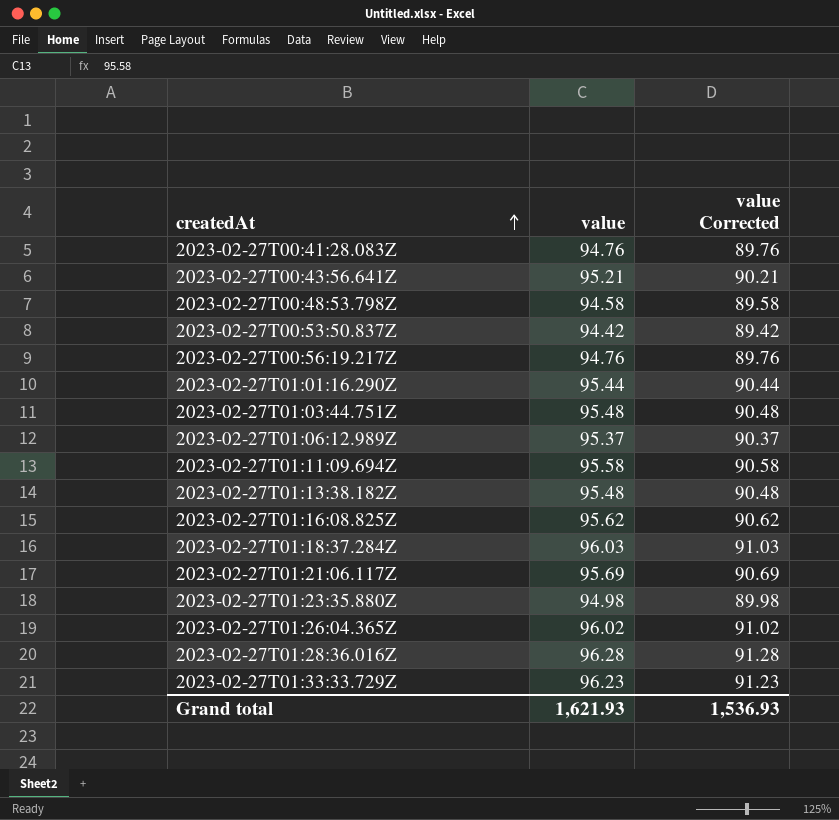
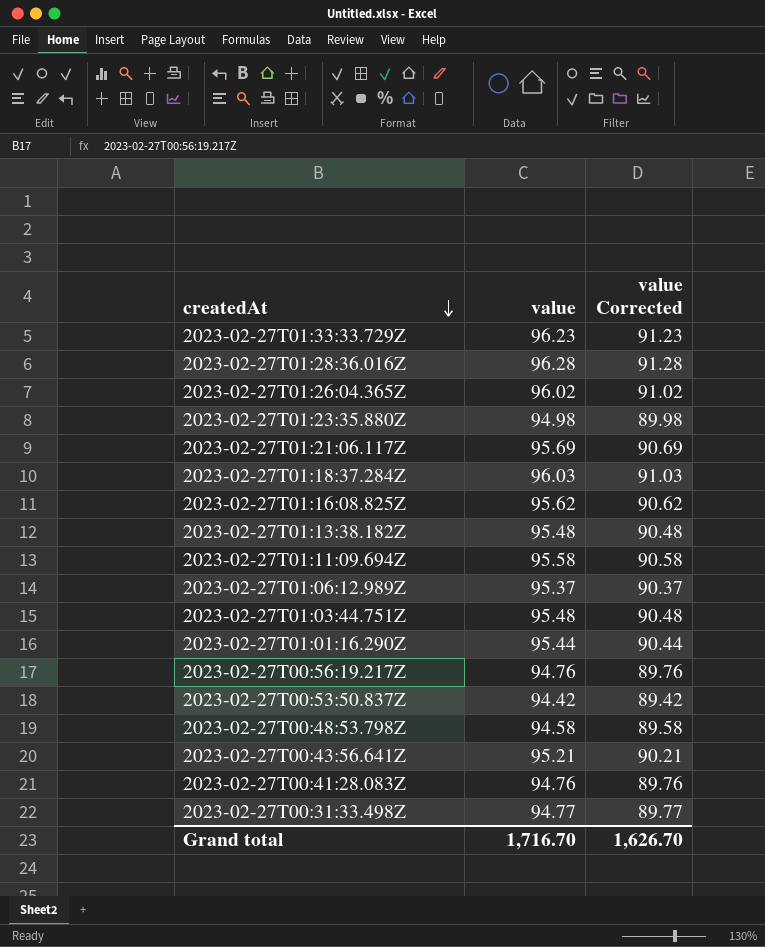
row order: createdAt ascending -> createdAt descending
row 2023-02-27T00:31:33.498Z: none -> 94.77 | 89.77
Grand total | value: 1,621.93 -> 1,716.70
Grand total | value Corrected: 1,536.93 -> 1,626.70

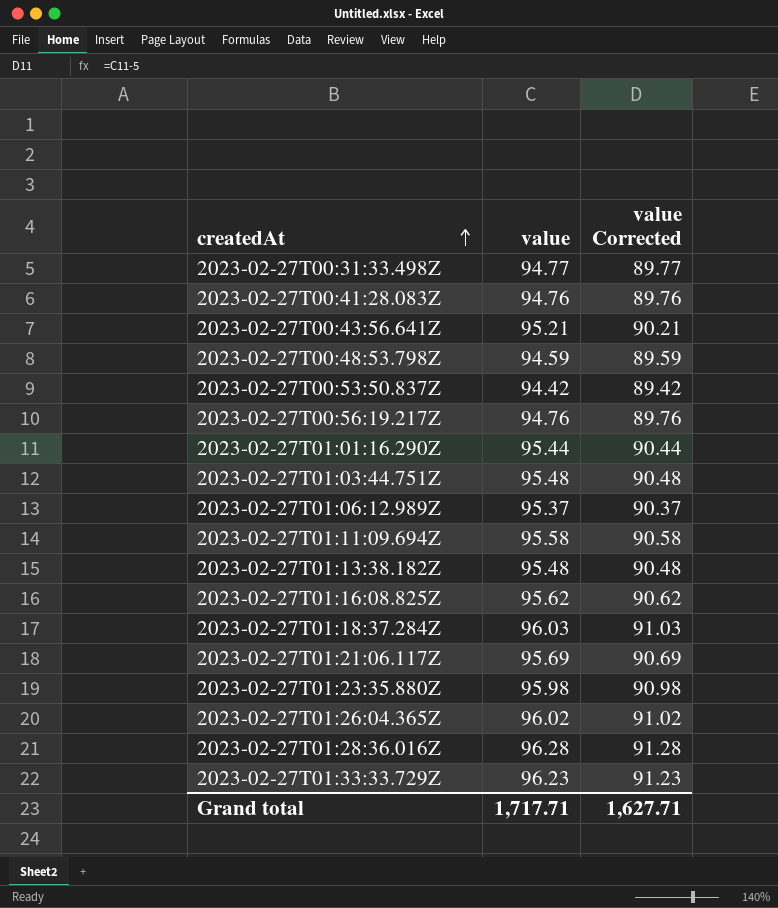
row order: createdAt descending -> createdAt ascending
2023-02-27T00:48:53.798Z | value: 94.58 -> 94.59
2023-02-27T00:48:53.798Z | value Corrected: 89.58 -> 89.59
2023-02-27T01:23:35.880Z | value: 94.98 -> 95.98
2023-02-27T01:23:35.880Z | value Corrected: 89.98 -> 90.98
Grand total | value: 1,716.70 -> 1,717.71
Grand total | value Corrected: 1,626.70 -> 1,627.71

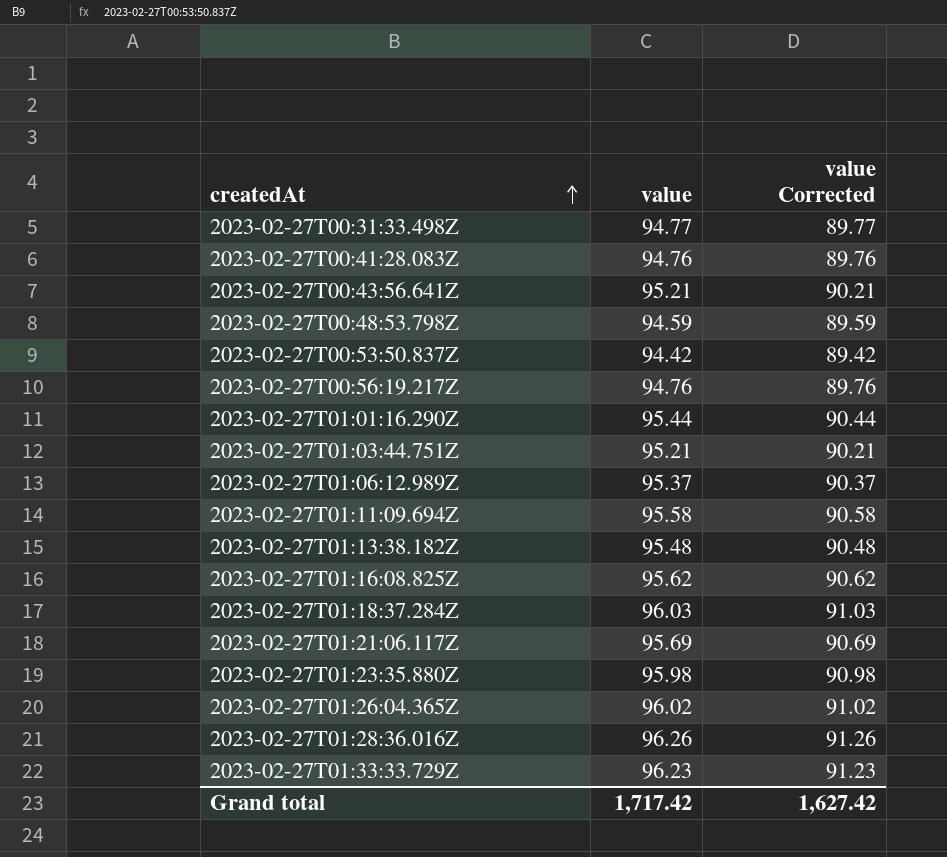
2023-02-27T01:03:44.751Z | value: 95.48 -> 95.21
2023-02-27T01:03:44.751Z | value Corrected: 90.48 -> 90.21
2023-02-27T01:28:36.016Z | value: 96.28 -> 96.26
2023-02-27T01:28:36.016Z | value Corrected: 91.28 -> 91.26
Grand total | value: 1,717.71 -> 1,717.42
Grand total | value Corrected: 1,627.71 -> 1,627.42

